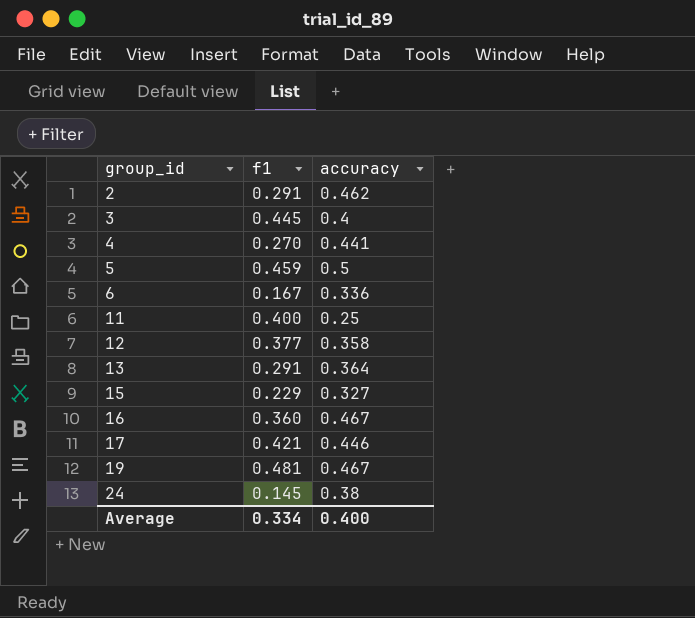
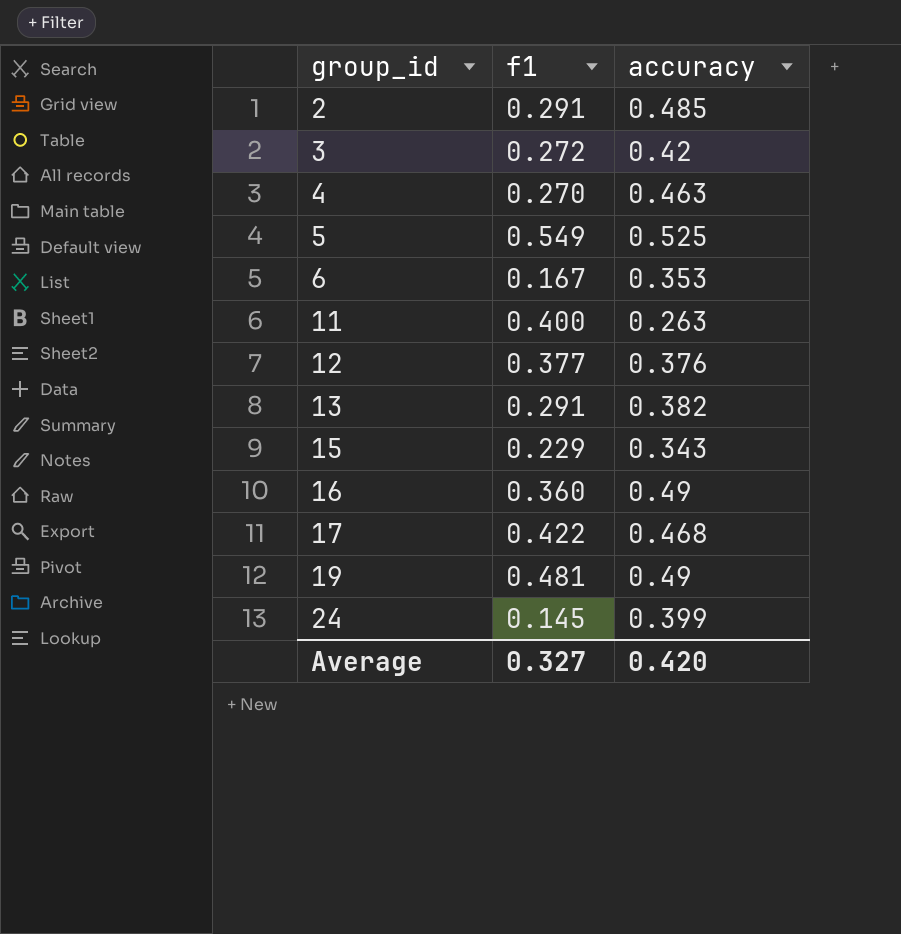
2 | accuracy: 0.462 -> 0.485
3 | f1: 0.445 -> 0.272
3 | accuracy: 0.4 -> 0.42
4 | accuracy: 0.441 -> 0.463
5 | f1: 0.459 -> 0.549
5 | accuracy: 0.5 -> 0.525
6 | accuracy: 0.336 -> 0.353
11 | accuracy: 0.25 -> 0.263
12 | accuracy: 0.358 -> 0.376
13 | accuracy: 0.364 -> 0.382
15 | accuracy: 0.327 -> 0.343
16 | accuracy: 0.467 -> 0.49
17 | f1: 0.421 -> 0.422
17 | accuracy: 0.446 -> 0.468
19 | accuracy: 0.467 -> 0.49
24 | accuracy: 0.38 -> 0.399
Average | f1: 0.334 -> 0.327
Average | accuracy: 0.400 -> 0.420

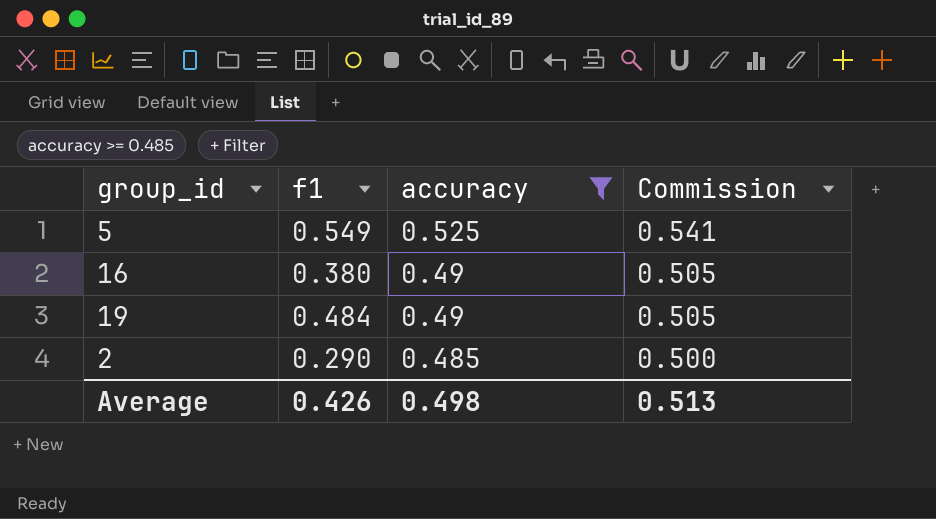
filter: none -> accuracy >= 0.485
row order: group_id ascending -> accuracy descending
column Commission | formula: none -> [accuracy] * 1.03
16 | f1: 0.360 -> 0.380
19 | f1: 0.481 -> 0.484
2 | f1: 0.291 -> 0.290
Average | f1: 0.327 -> 0.426
Average | accuracy: 0.420 -> 0.498

